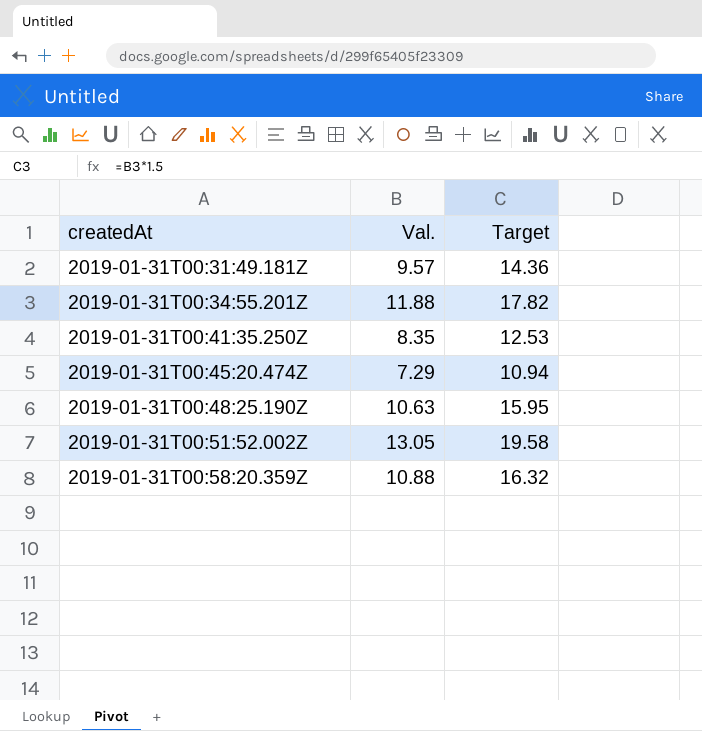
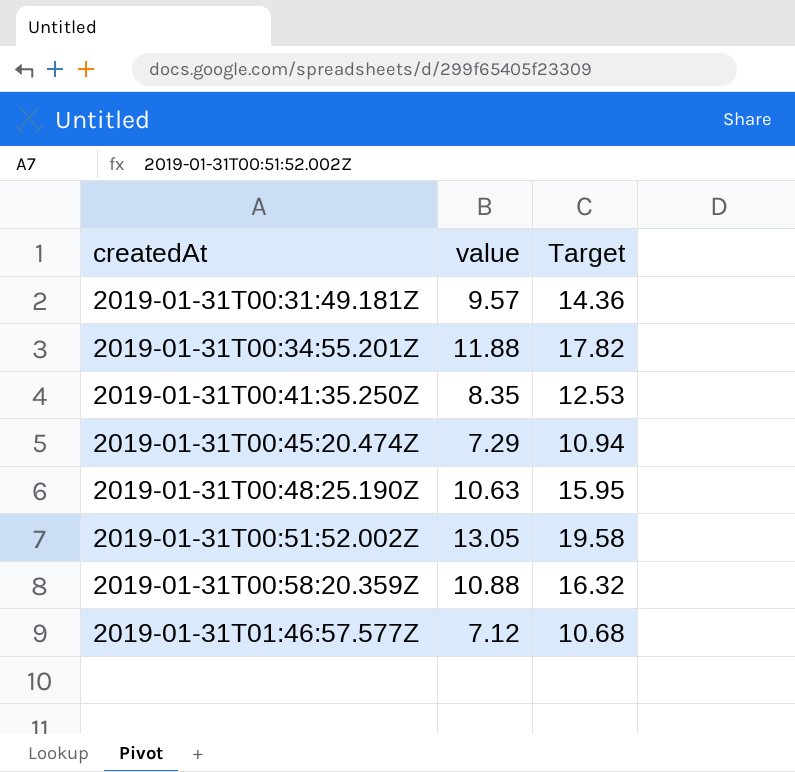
column name: Val. -> value
row 2019-01-31T01:46:57.577Z: none -> 7.12 | 10.68

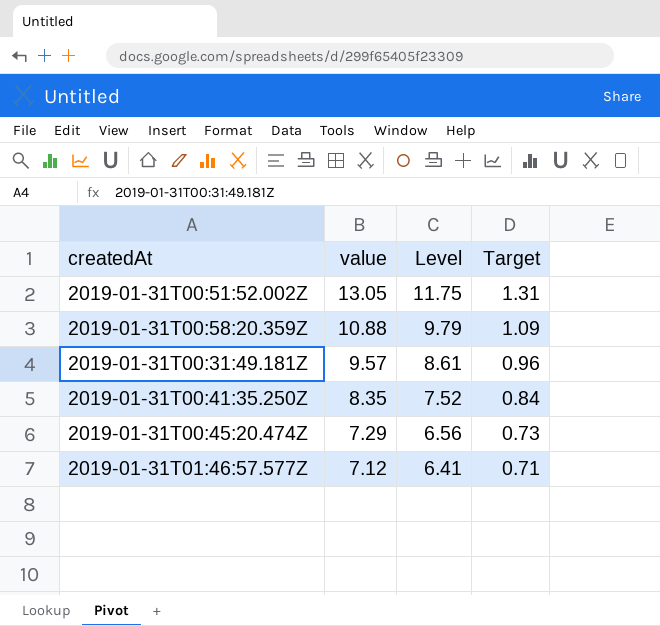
row order: createdAt ascending -> value descending
column Level | formula: none -> [value] * 0.9
column Target | formula: [value] * 1.5 -> [value] * 0.1
row 2019-01-31T00:34:55.201Z: 11.88 | 17.82 -> none
row 2019-01-31T00:48:25.190Z: 10.63 | 15.95 -> none

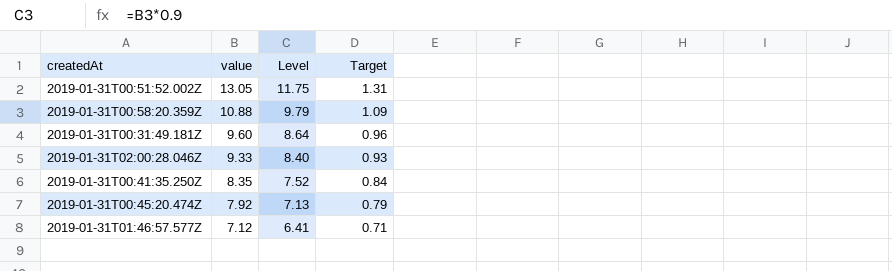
2019-01-31T00:31:49.181Z | value: 9.57 -> 9.60
2019-01-31T00:31:49.181Z | Level: 8.61 -> 8.64
row 2019-01-31T02:00:28.046Z: none -> 9.33 | 8.40 | 0.93
2019-01-31T00:45:20.474Z | value: 7.29 -> 7.92
2019-01-31T00:45:20.474Z | Level: 6.56 -> 7.13
2019-01-31T00:45:20.474Z | Target: 0.73 -> 0.79

